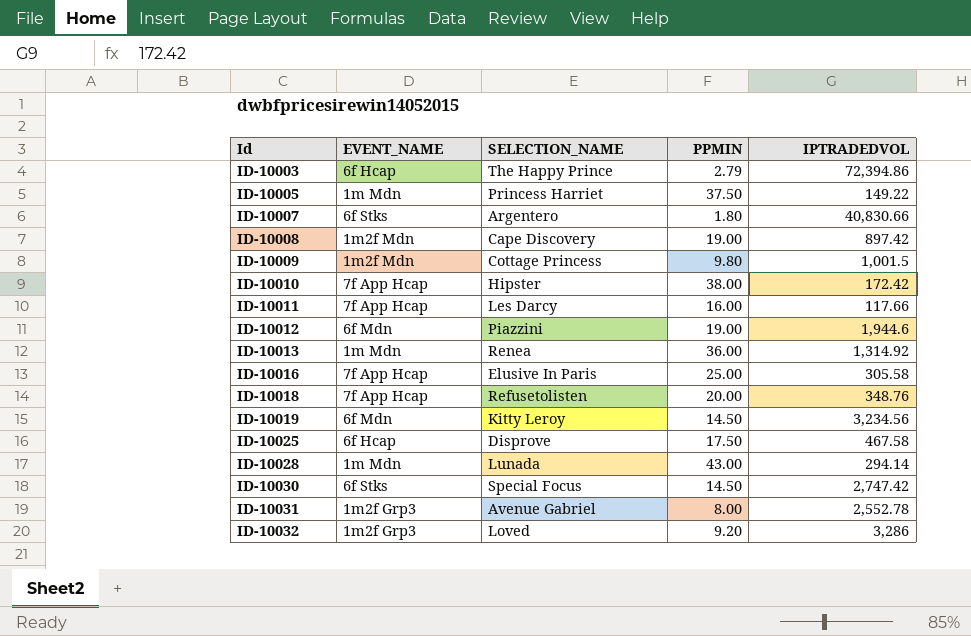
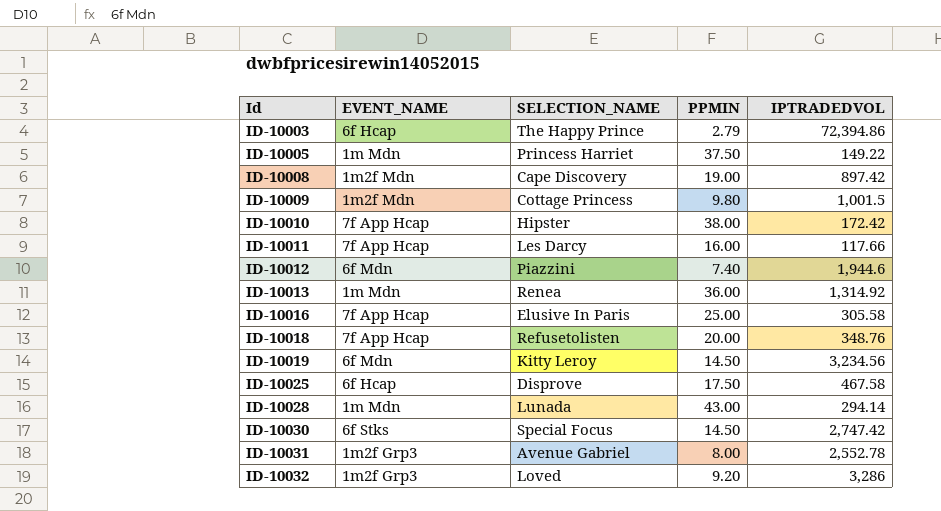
row ID-10007: 6f Stks | Argentero | 1.80 | 40,830.66 -> none
ID-10012 | PPMIN: 19.00 -> 7.40

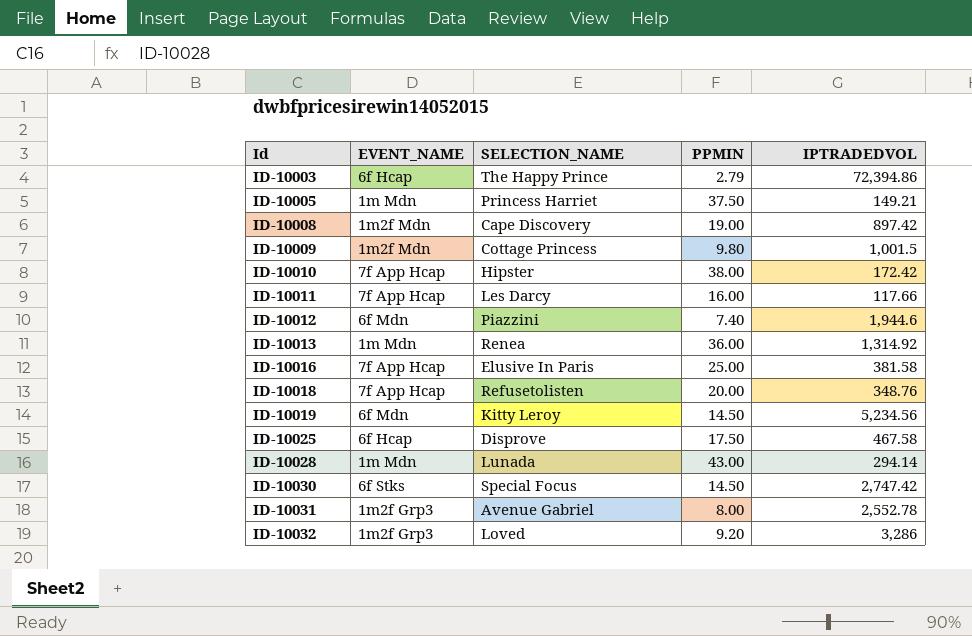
ID-10005 | IPTRADEDVOL: 149.22 -> 149.21
ID-10016 | IPTRADEDVOL: 305.58 -> 381.58
ID-10019 | IPTRADEDVOL: 3,234.56 -> 5,234.56

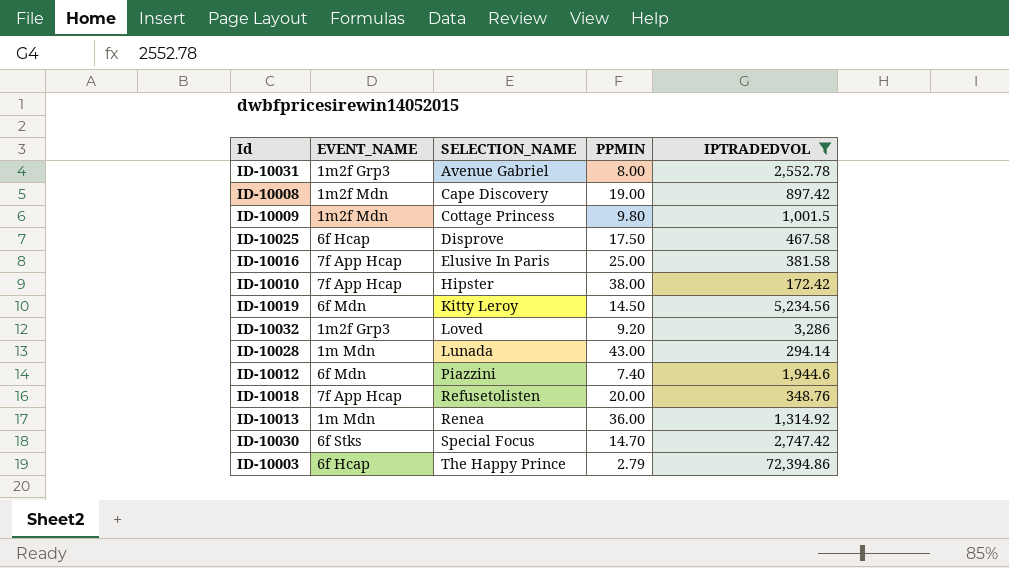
filter: none -> IPTRADEDVOL >= 172.42
row order: Id ascending -> SELECTION_NAME ascending
ID-10030 | PPMIN: 14.50 -> 14.70

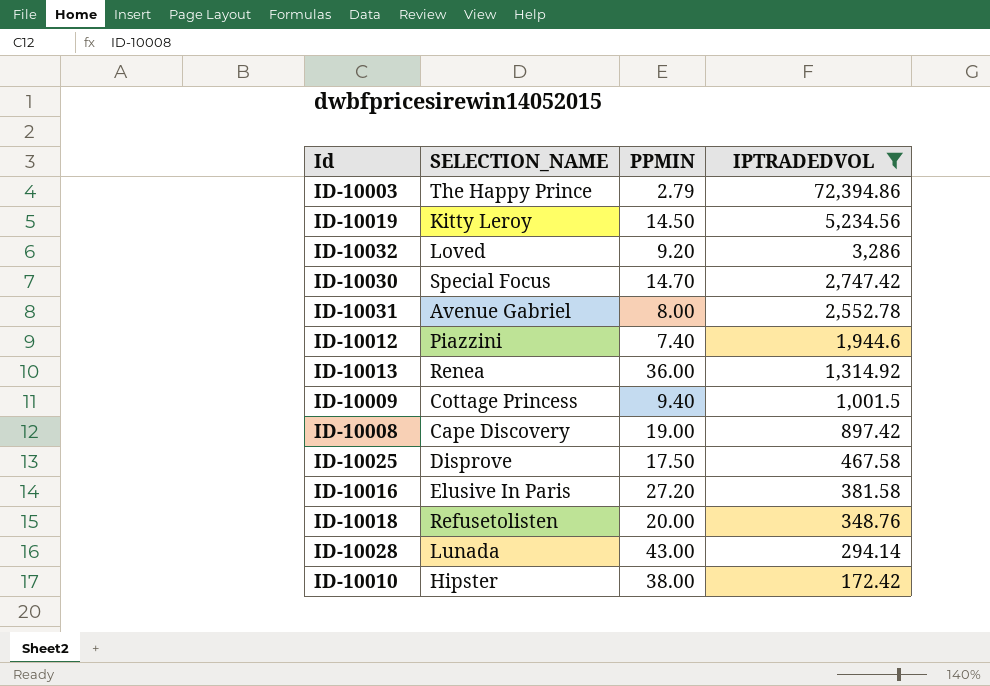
row order: SELECTION_NAME ascending -> IPTRADEDVOL descending
column EVENT_NAME | position: 2 -> none
ID-10009 | PPMIN: 9.80 -> 9.40
ID-10016 | PPMIN: 25.00 -> 27.20

